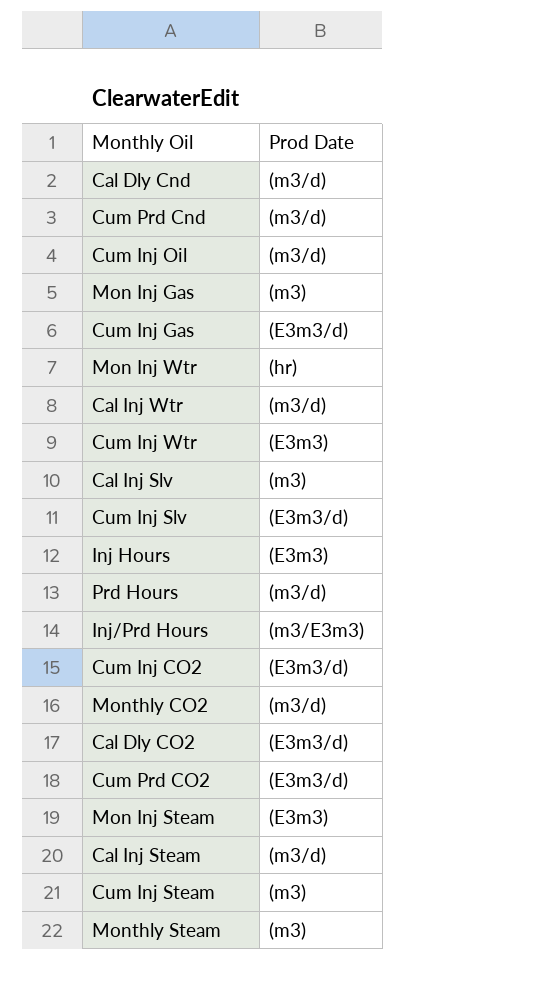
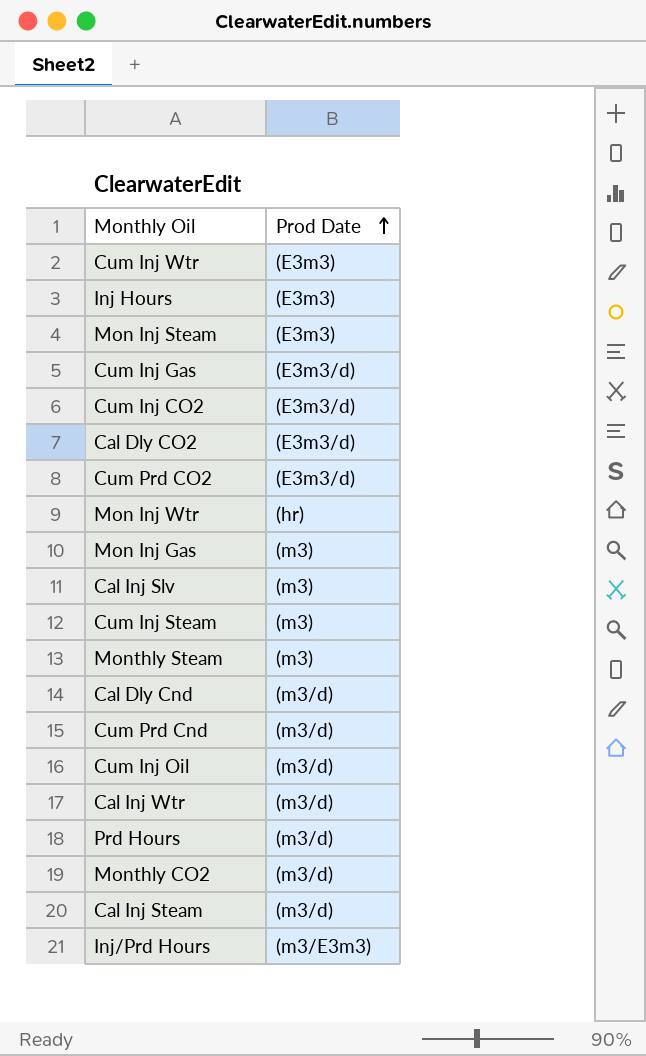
row order: none -> Prod Date ascending
row Cum Inj Slv: (E3m3/d) -> none

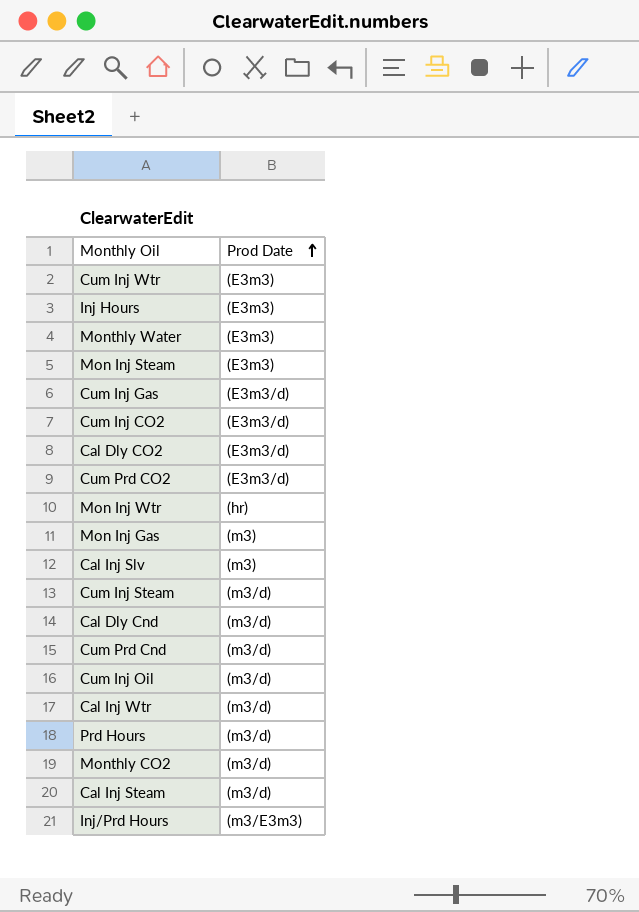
row Monthly Steam: (m3) -> none
row Monthly Water: none -> (E3m3)
Cum Inj Steam | Prod Date: (m3) -> (m3/d)

